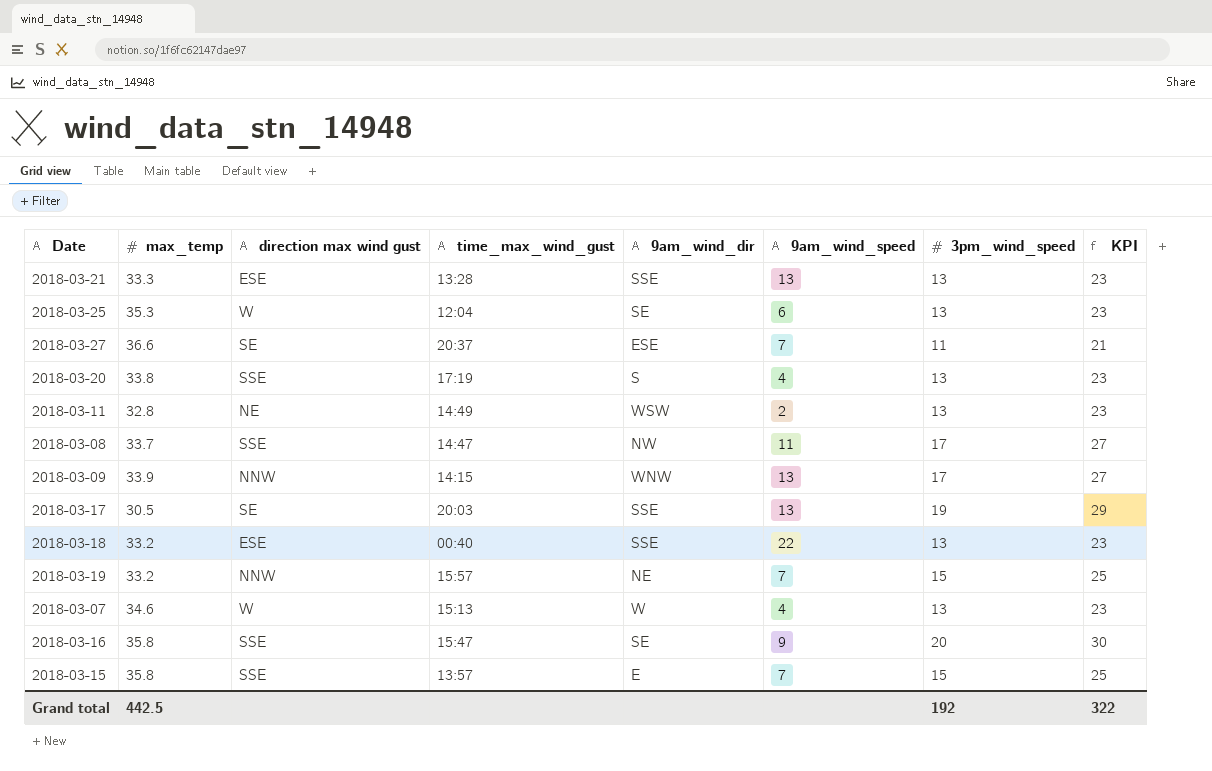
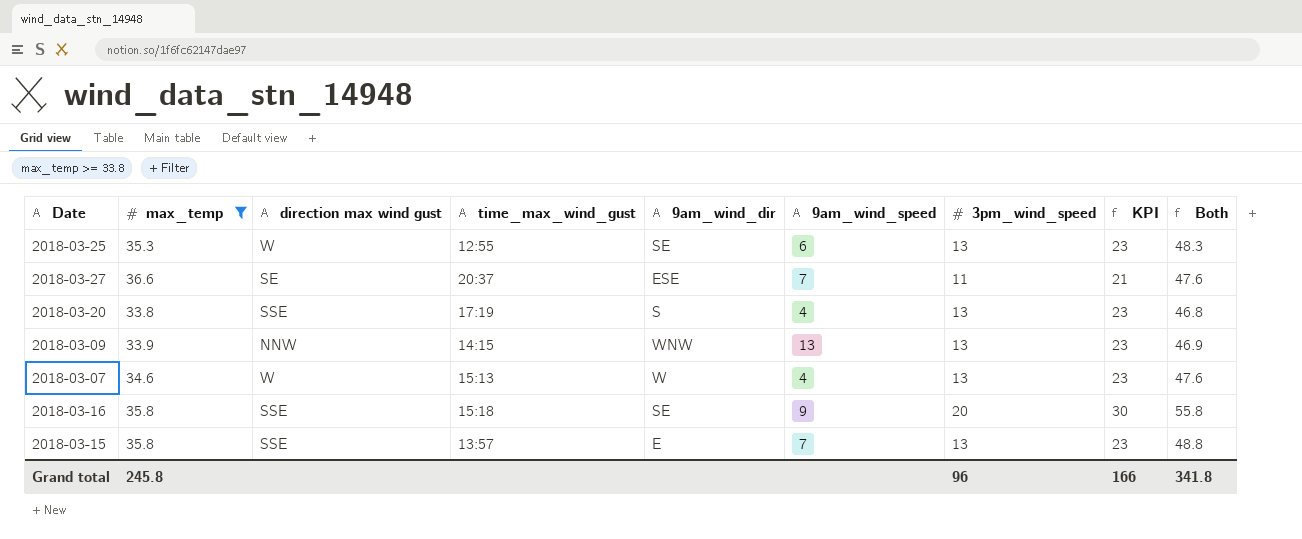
filter: none -> max_temp >= 33.8
column Both | formula: none -> [max_temp] + [3pm_wind_speed]
2018-03-25 | time_max_wind_gust: 12:04 -> 12:55
2018-03-09 | 3pm_wind_speed: 17 -> 13
2018-03-09 | KPI: 27 -> 23
2018-03-16 | time_max_wind_gust: 15:47 -> 15:18
2018-03-15 | 3pm_wind_speed: 15 -> 13
2018-03-15 | KPI: 25 -> 23
Grand total | max_temp: 442.5 -> 245.8
Grand total | 3pm_wind_speed: 192 -> 96
Grand total | KPI: 322 -> 166

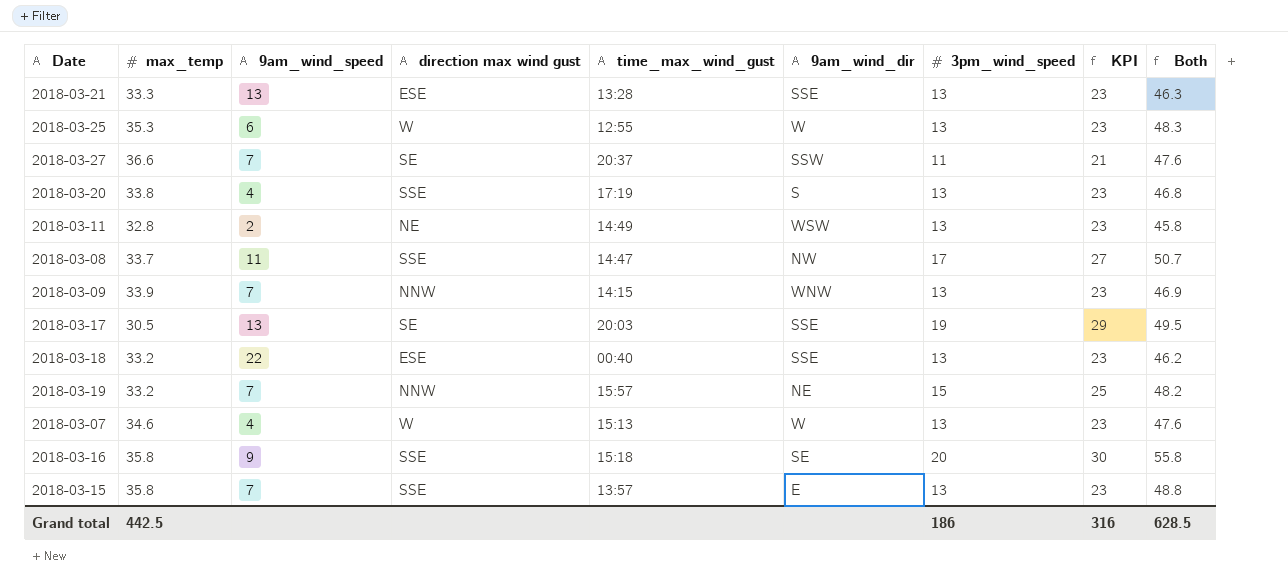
filter: max_temp >= 33.8 -> none
column 9am_wind_speed | position: 6 -> 3
2018-03-25 | 9am_wind_dir: SE -> W
2018-03-27 | 9am_wind_dir: ESE -> SSW
2018-03-09 | 9am_wind_speed: 13 -> 7
Grand total | max_temp: 245.8 -> 442.5
Grand total | 3pm_wind_speed: 96 -> 186
Grand total | KPI: 166 -> 316
Grand total | Both: 341.8 -> 628.5

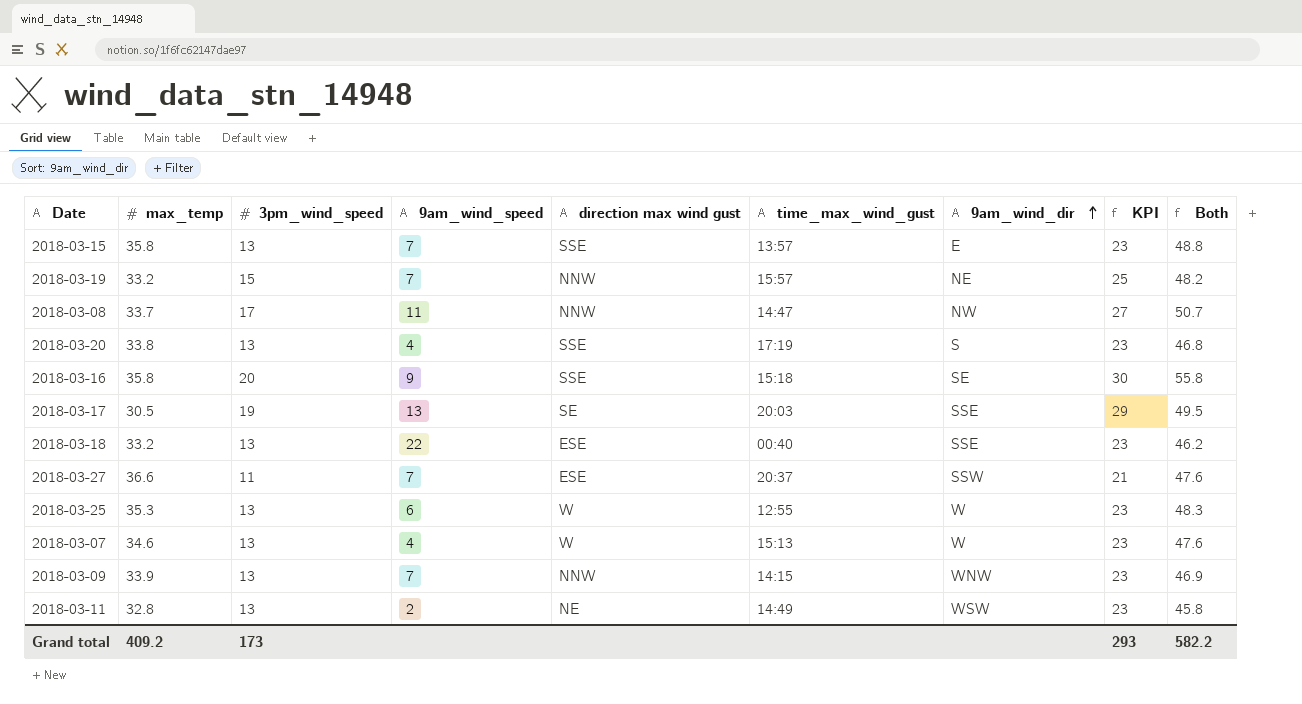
row order: none -> 9am_wind_dir ascending
column 3pm_wind_speed | position: 7 -> 3
row 2018-03-21: 33.3 | 13 | ESE | 13:28 | SSE | 13 | 23 | 46.3 -> none
2018-03-08 | direction max wind gust: SSE -> NNW
2018-03-27 | direction max wind gust: SE -> ESE
Grand total | max_temp: 442.5 -> 409.2
Grand total | 3pm_wind_speed: 186 -> 173
Grand total | KPI: 316 -> 293
Grand total | Both: 628.5 -> 582.2

